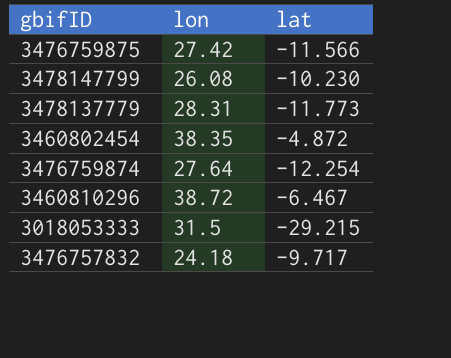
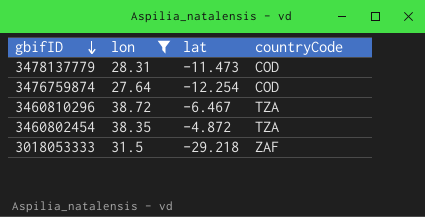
filter: none -> lon >= 27.64
row order: none -> gbifID descending
column countryCode | position: none -> 4
3478137779 | lat: -11.773 -> -11.473
3018053333 | lat: -29.215 -> -29.218

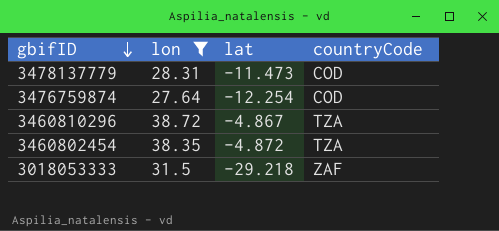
3460810296 | lat: -6.467 -> -4.867

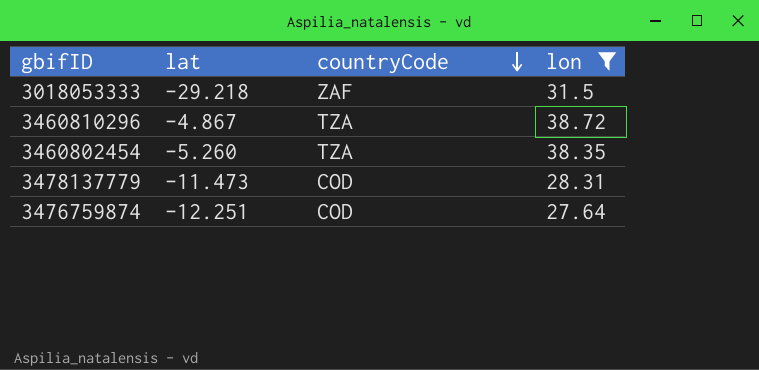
row order: gbifID descending -> countryCode descending
column lon | position: 2 -> 4
3460802454 | lat: -4.872 -> -5.260
3476759874 | lat: -12.254 -> -12.251

